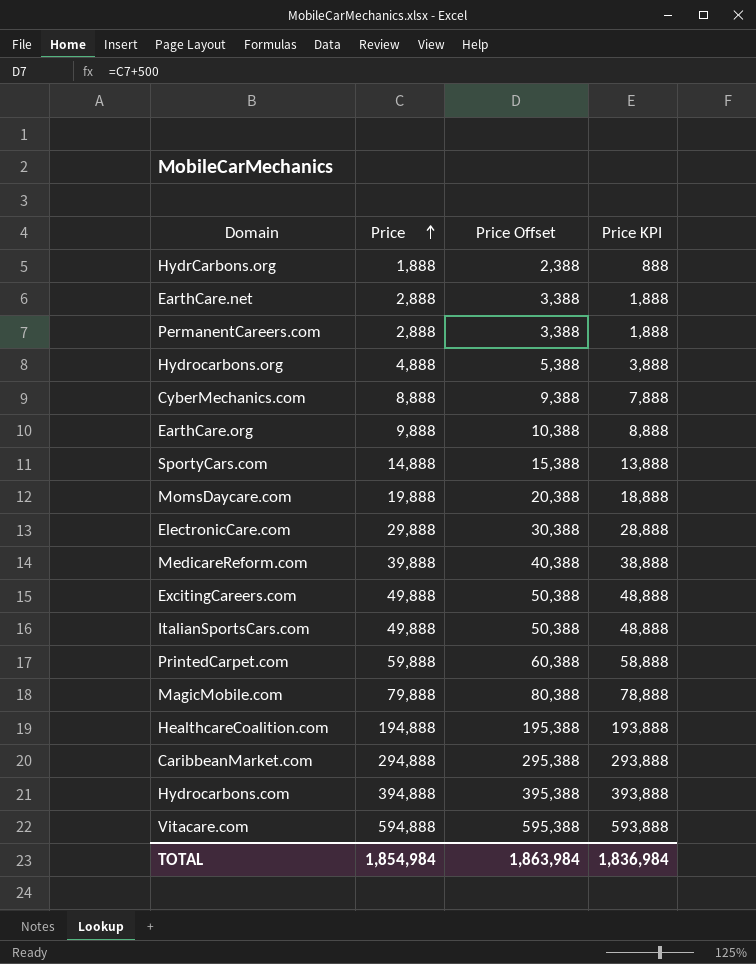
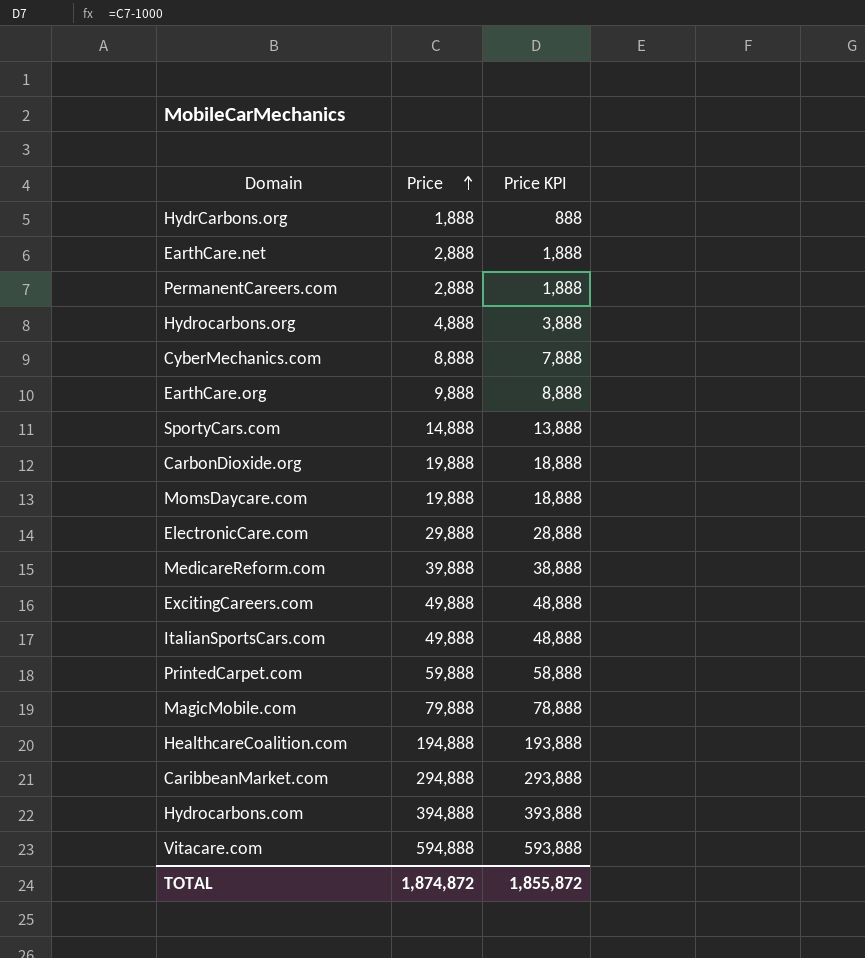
column Price Offset | formula: [Price] + 500 -> none
row CarbonDioxide.org: none -> 19,888 | 18,888
TOTAL | Price: 1,854,984 -> 1,874,872
TOTAL | Price KPI: 1,836,984 -> 1,855,872

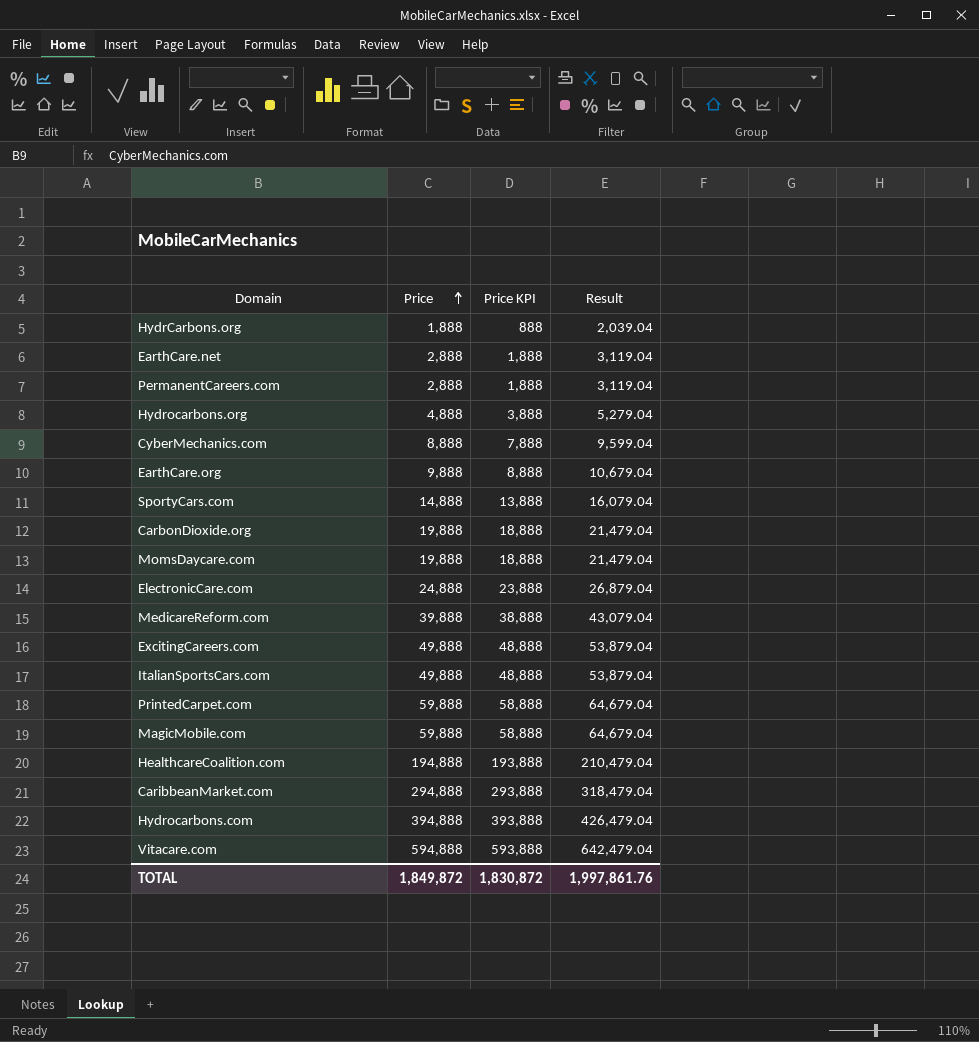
column Result | formula: none -> [Price] * 1.08
ElectronicCare.com | Price: 29,888 -> 24,888
ElectronicCare.com | Price KPI: 28,888 -> 23,888
MagicMobile.com | Price: 79,888 -> 59,888
MagicMobile.com | Price KPI: 78,888 -> 58,888
TOTAL | Price: 1,874,872 -> 1,849,872
TOTAL | Price KPI: 1,855,872 -> 1,830,872

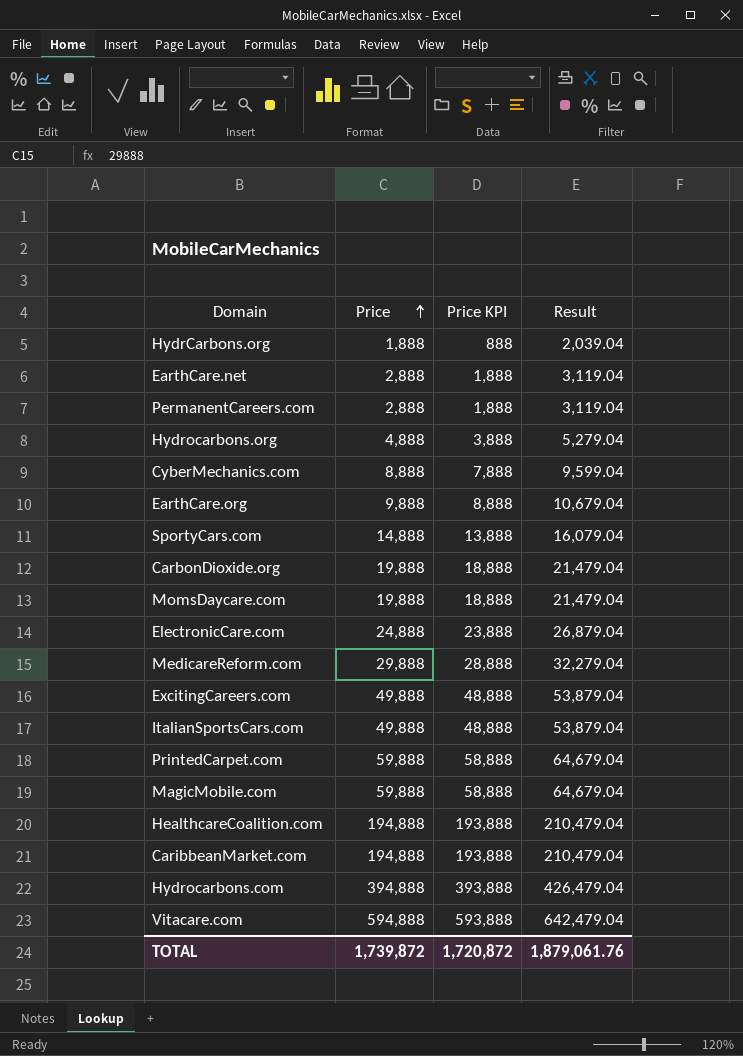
MedicareReform.com | Price: 39,888 -> 29,888
MedicareReform.com | Price KPI: 38,888 -> 28,888
MedicareReform.com | Result: 43,079.04 -> 32,279.04
CaribbeanMarket.com | Price: 294,888 -> 194,888
CaribbeanMarket.com | Price KPI: 293,888 -> 193,888
CaribbeanMarket.com | Result: 318,479.04 -> 210,479.04
TOTAL | Price: 1,849,872 -> 1,739,872
TOTAL | Price KPI: 1,830,872 -> 1,720,872
TOTAL | Result: 1,997,861.76 -> 1,879,061.76

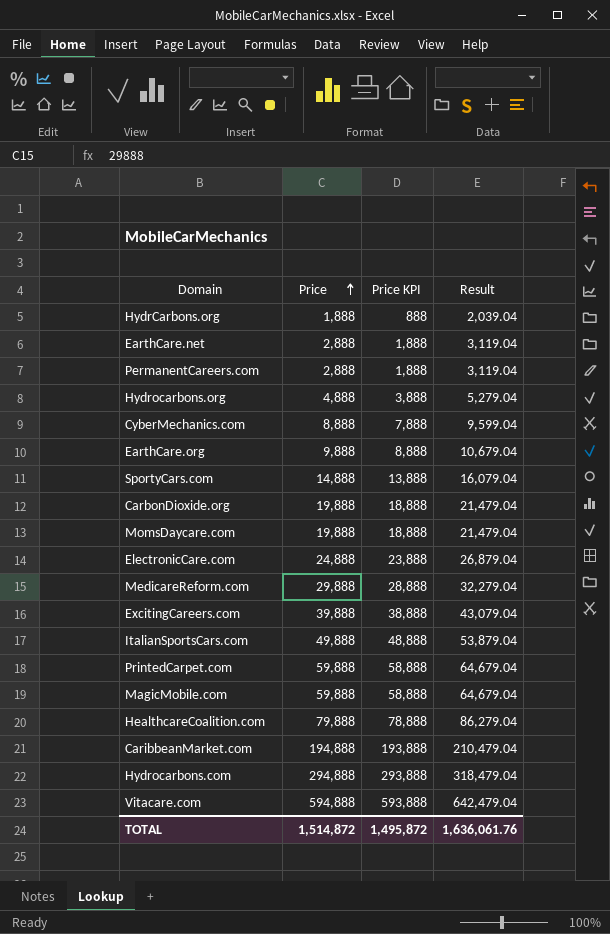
ExcitingCareers.com | Price: 49,888 -> 39,888
ExcitingCareers.com | Price KPI: 48,888 -> 38,888
ExcitingCareers.com | Result: 53,879.04 -> 43,079.04
HealthcareCoalition.com | Price: 194,888 -> 79,888
HealthcareCoalition.com | Price KPI: 193,888 -> 78,888
HealthcareCoalition.com | Result: 210,479.04 -> 86,279.04
Hydrocarbons.com | Price: 394,888 -> 294,888
Hydrocarbons.com | Price KPI: 393,888 -> 293,888
Hydrocarbons.com | Result: 426,479.04 -> 318,479.04
TOTAL | Price: 1,739,872 -> 1,514,872
TOTAL | Price KPI: 1,720,872 -> 1,495,872
TOTAL | Result: 1,879,061.76 -> 1,636,061.76

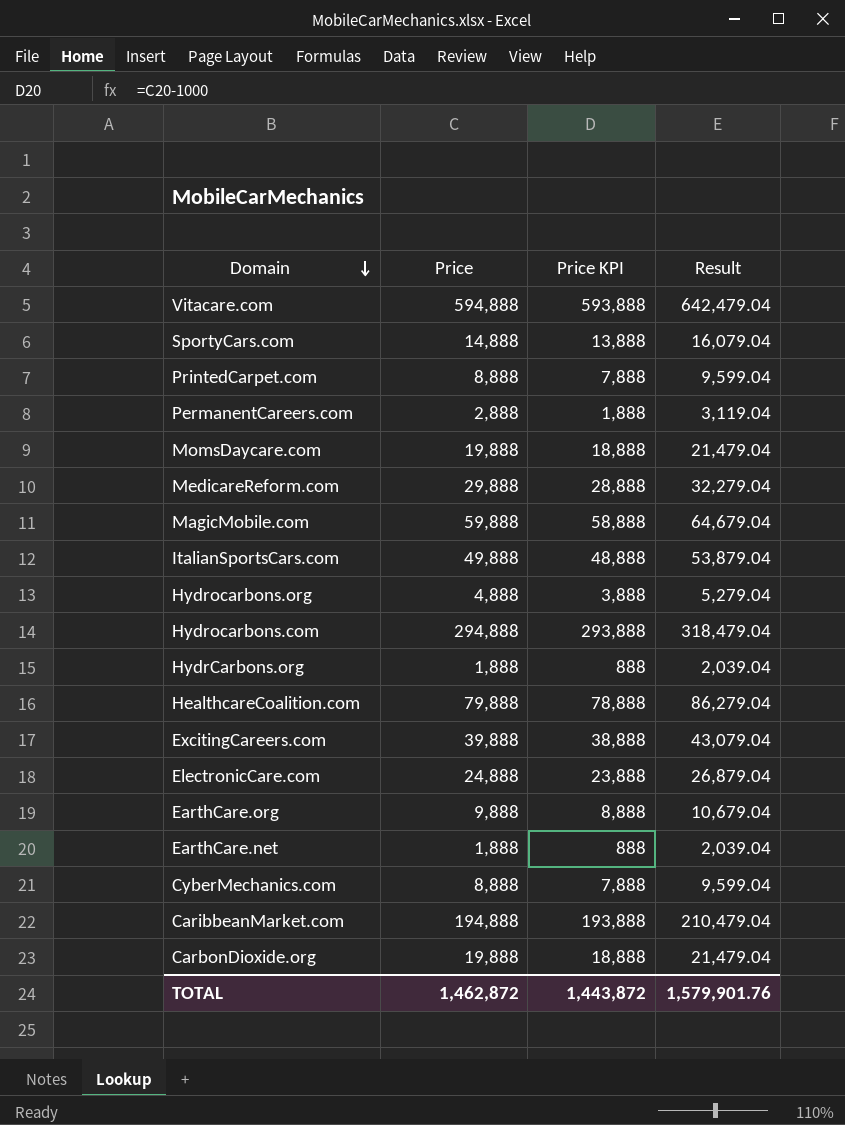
row order: Price ascending -> Domain descending
PrintedCarpet.com | Price: 59,888 -> 8,888
PrintedCarpet.com | Price KPI: 58,888 -> 7,888
PrintedCarpet.com | Result: 64,679.04 -> 9,599.04
EarthCare.net | Price: 2,888 -> 1,888
EarthCare.net | Price KPI: 1,888 -> 888
EarthCare.net | Result: 3,119.04 -> 2,039.04
TOTAL | Price: 1,514,872 -> 1,462,872
TOTAL | Price KPI: 1,495,872 -> 1,443,872
TOTAL | Result: 1,636,061.76 -> 1,579,901.76

